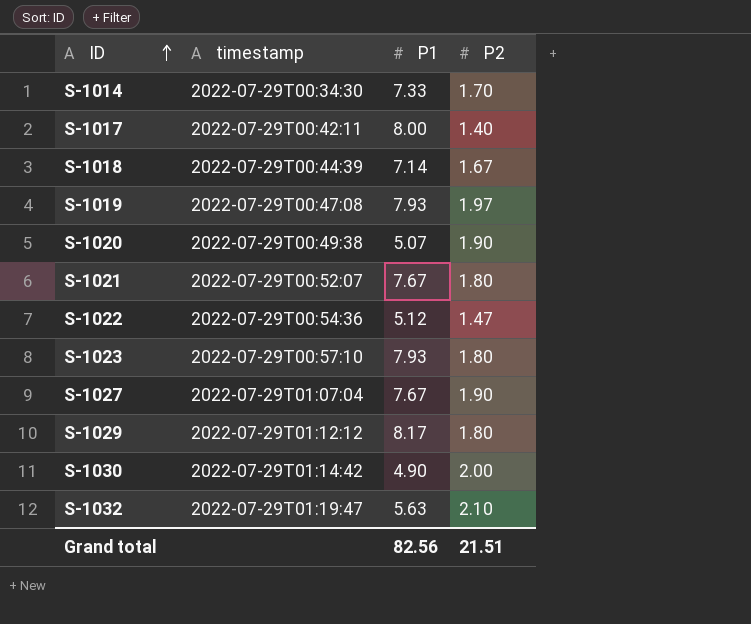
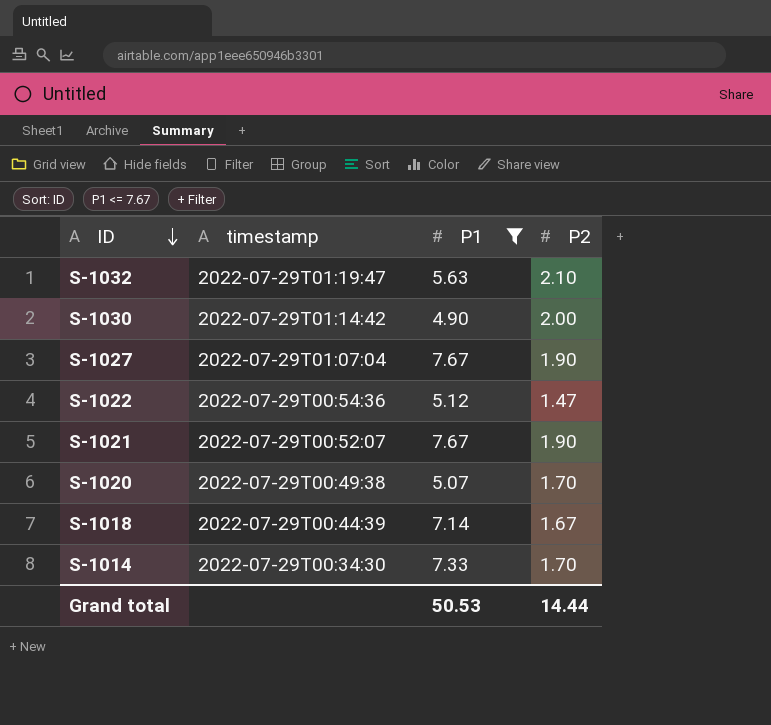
filter: none -> P1 <= 7.67
row order: ID ascending -> ID descending
S-1021 | P2: 1.80 -> 1.90
S-1020 | P2: 1.90 -> 1.70
Grand total | P1: 82.56 -> 50.53
Grand total | P2: 21.51 -> 14.44

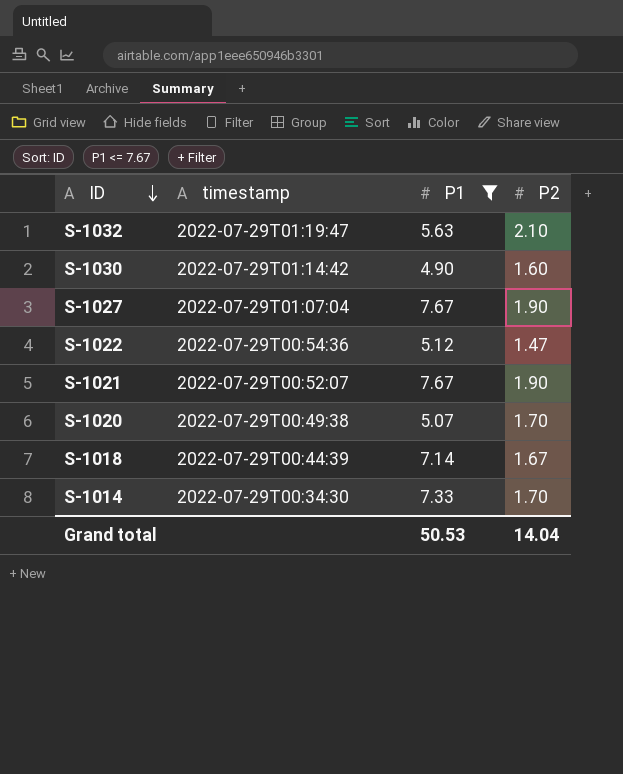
S-1030 | P2: 2.00 -> 1.60
Grand total | P2: 14.44 -> 14.04

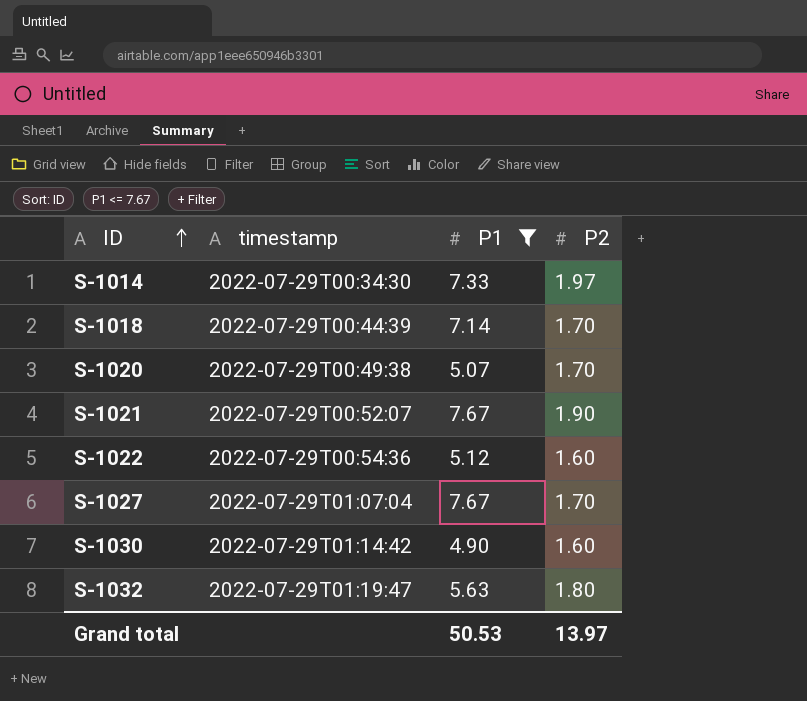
row order: ID descending -> ID ascending
S-1014 | P2: 1.70 -> 1.97
S-1018 | P2: 1.67 -> 1.70
S-1022 | P2: 1.47 -> 1.60
S-1027 | P2: 1.90 -> 1.70
S-1032 | P2: 2.10 -> 1.80
Grand total | P2: 14.04 -> 13.97

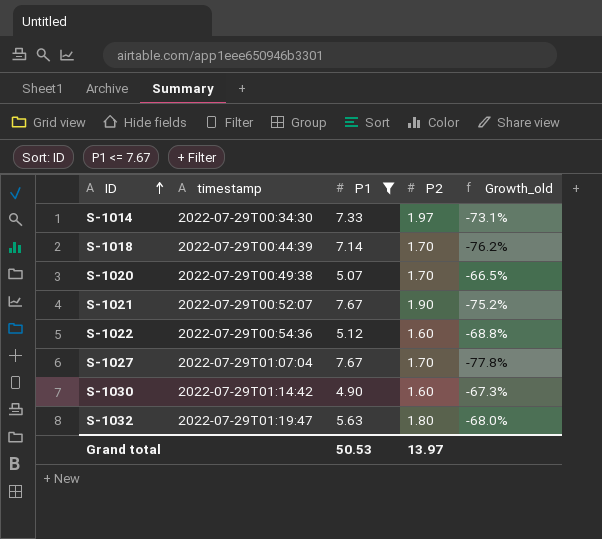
column Growth_old | formula: none -> ([P2] - [P1]) / [P1]

